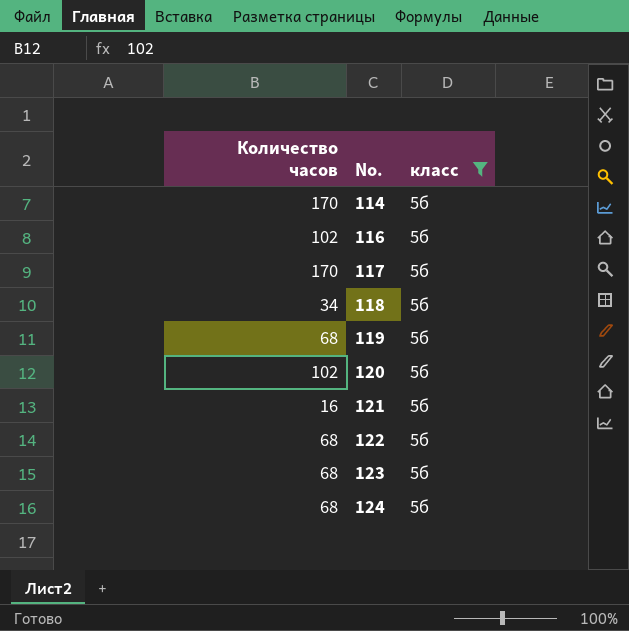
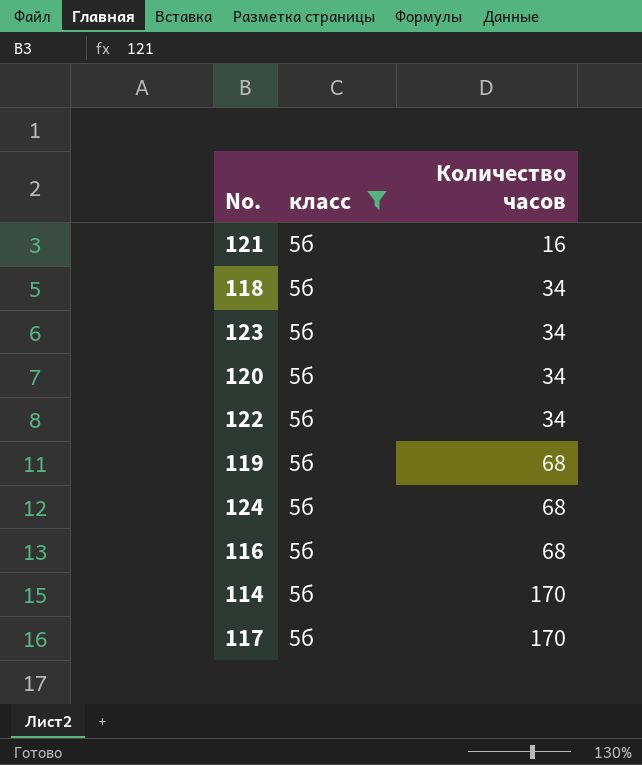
row order: No. ascending -> Количество часов ascending
column Количество часов | position: 1 -> 3
123 | Количество часов: 68 -> 34
120 | Количество часов: 102 -> 34
122 | Количество часов: 68 -> 34
116 | Количество часов: 102 -> 68

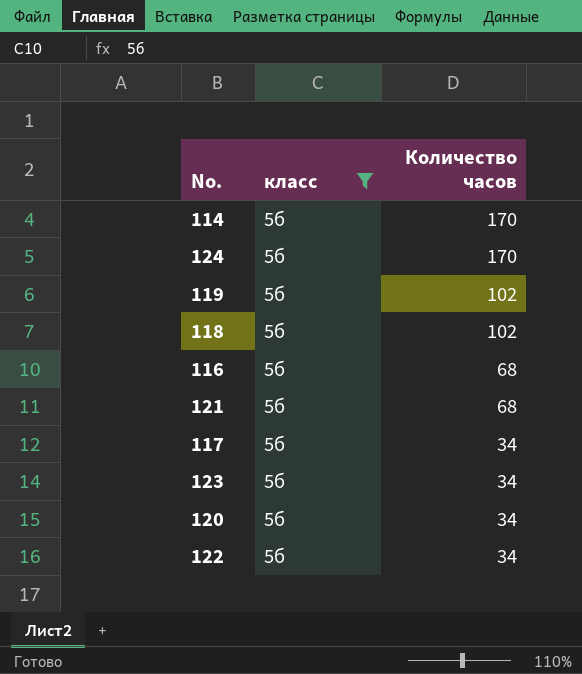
row order: Количество часов ascending -> Количество часов descending
124 | Количество часов: 68 -> 170
119 | Количество часов: 68 -> 102
118 | Количество часов: 34 -> 102
121 | Количество часов: 16 -> 68
117 | Количество часов: 170 -> 34

